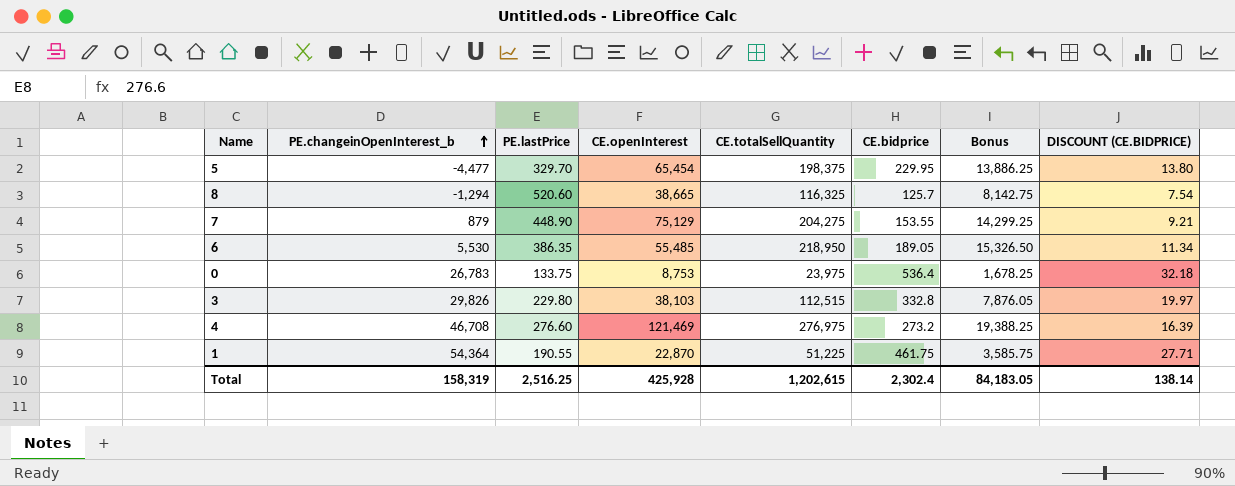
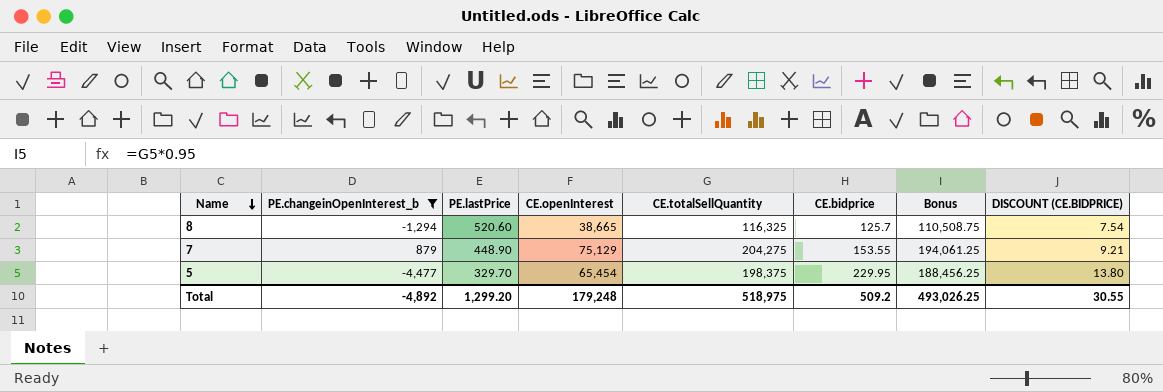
filter: none -> PE.changeinOpenInterest_b <= 879
row order: PE.changeinOpenInterest_b ascending -> Name descending
column Bonus | formula: [CE.totalSellQuantity] * 0.07 -> [CE.totalSellQuantity] * 0.95
Total | PE.changeinOpenInterest_b: 158,319 -> -4,892
Total | PE.lastPrice: 2,516.25 -> 1,299.20
Total | CE.openInterest: 425,928 -> 179,248
Total | CE.totalSellQuantity: 1,202,615 -> 518,975
Total | CE.bidprice: 2,302.4 -> 509.2
Total | Bonus: 84,183.05 -> 493,026.25
Total | DISCOUNT (CE.BIDPRICE): 138.14 -> 30.55

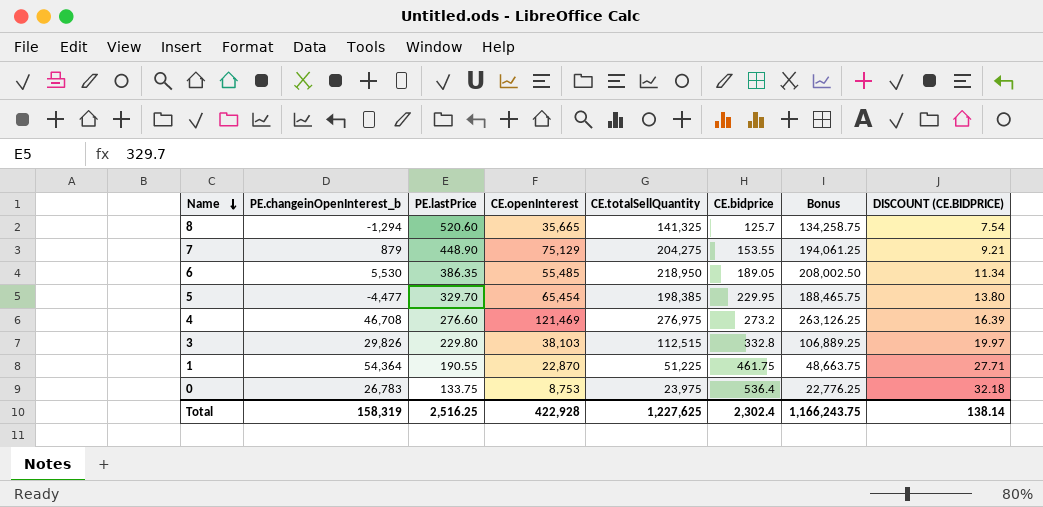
filter: PE.changeinOpenInterest_b <= 879 -> none
8 | CE.openInterest: 38,665 -> 35,665
8 | CE.totalSellQuantity: 116,325 -> 141,325
8 | Bonus: 110,508.75 -> 134,258.75
5 | CE.totalSellQuantity: 198,375 -> 198,385
5 | Bonus: 188,456.25 -> 188,465.75
Total | PE.changeinOpenInterest_b: -4,892 -> 158,319
Total | PE.lastPrice: 1,299.20 -> 2,516.25
Total | CE.openInterest: 179,248 -> 422,928
Total | CE.totalSellQuantity: 518,975 -> 1,227,625
Total | CE.bidprice: 509.2 -> 2,302.4
Total | Bonus: 493,026.25 -> 1,166,243.75
Total | DISCOUNT (CE.BIDPRICE): 30.55 -> 138.14

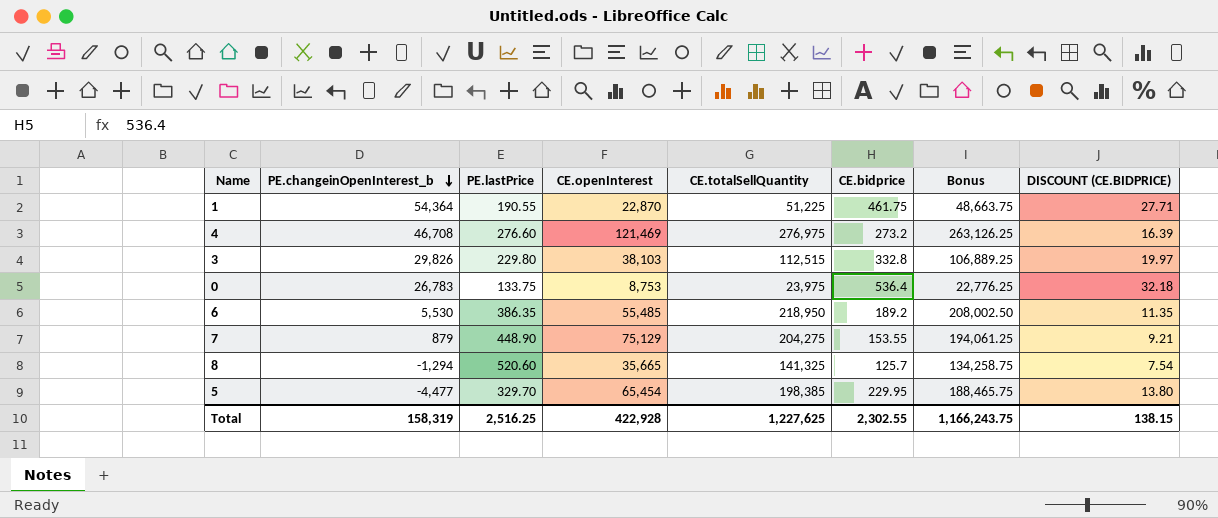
row order: Name descending -> PE.changeinOpenInterest_b descending
6 | CE.bidprice: 189.05 -> 189.2
6 | DISCOUNT (CE.BIDPRICE): 11.34 -> 11.35
Total | CE.bidprice: 2,302.4 -> 2,302.55
Total | DISCOUNT (CE.BIDPRICE): 138.14 -> 138.15

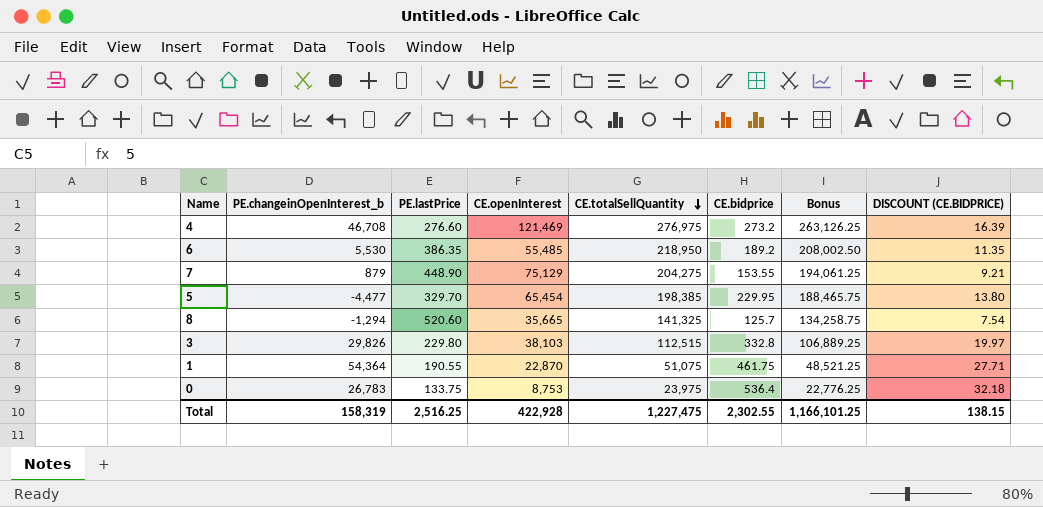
row order: PE.changeinOpenInterest_b descending -> CE.totalSellQuantity descending
1 | CE.totalSellQuantity: 51,225 -> 51,075
1 | Bonus: 48,663.75 -> 48,521.25
Total | CE.totalSellQuantity: 1,227,625 -> 1,227,475
Total | Bonus: 1,166,243.75 -> 1,166,101.25

